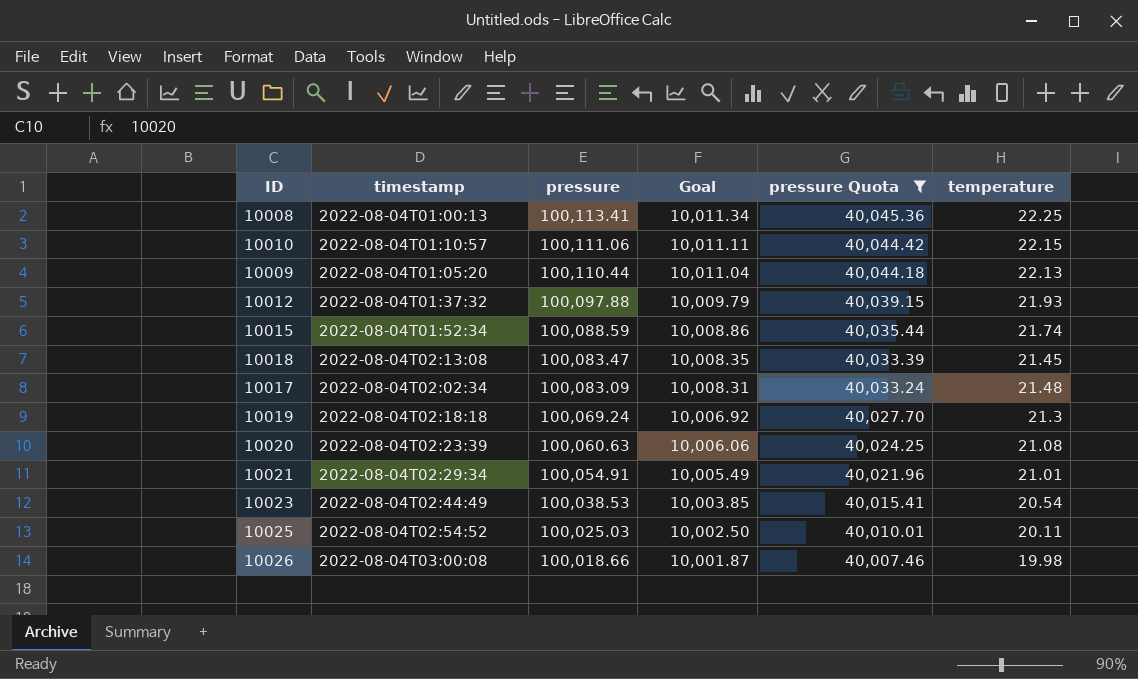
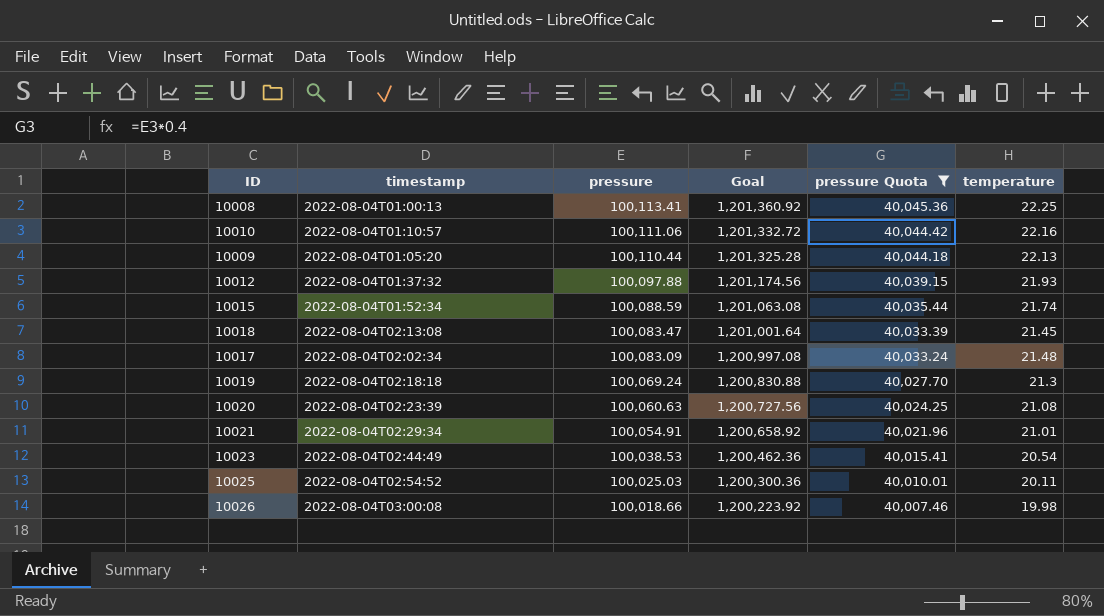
column Goal | formula: [pressure] * 0.1 -> [pressure] * 12
10010 | temperature: 22.15 -> 22.16

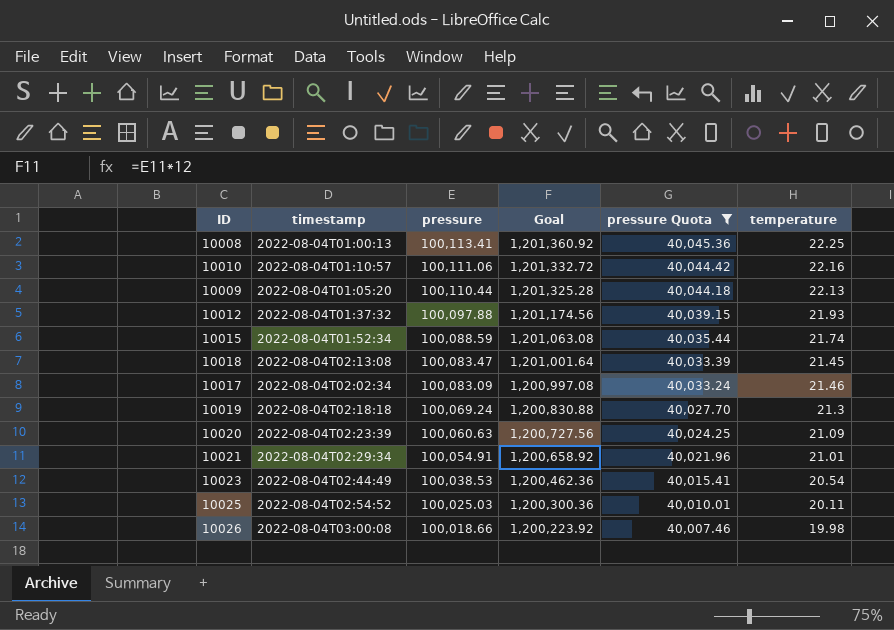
10017 | temperature: 21.48 -> 21.46
10020 | temperature: 21.08 -> 21.09

